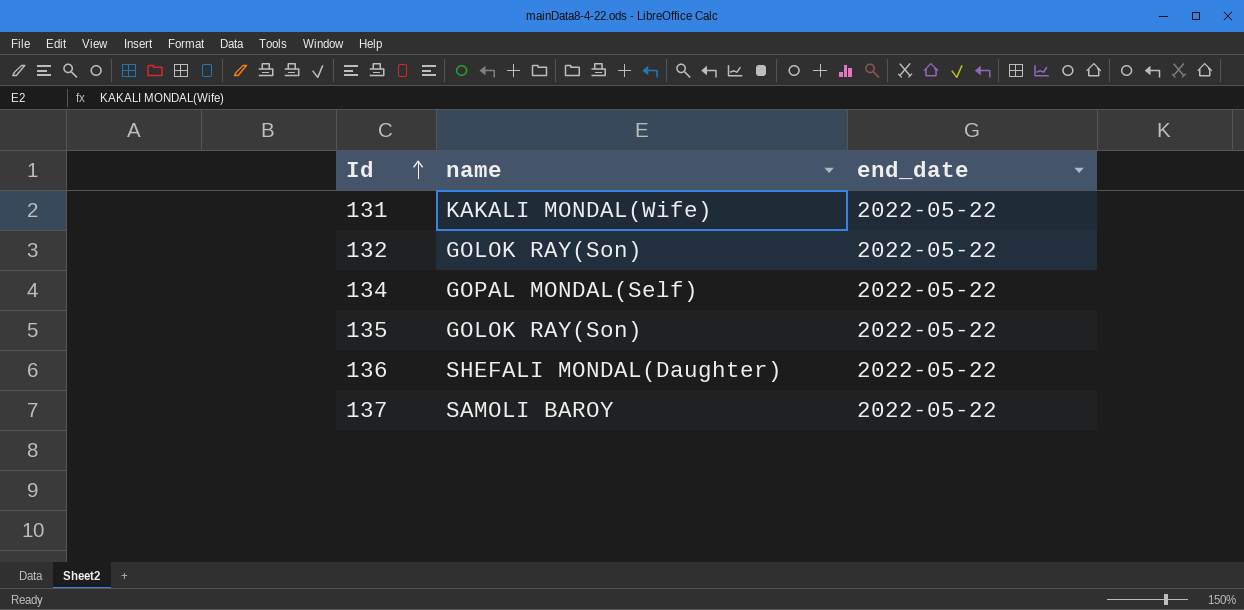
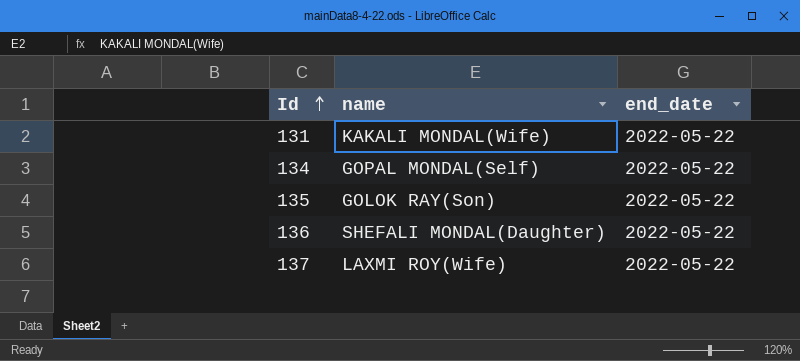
row 132: GOLOK RAY(Son) | 2022-05-22 -> none
137 | name: SAMOLI BAROY -> LAXMI ROY(Wife)

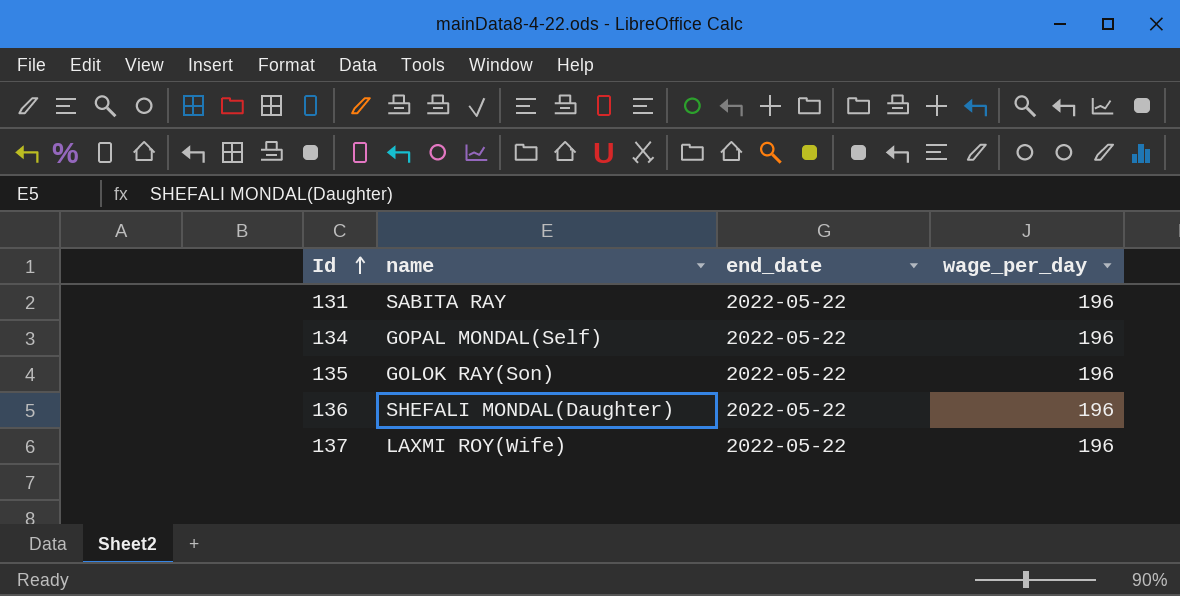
column wage_per_day | position: none -> 4
131 | name: KAKALI MONDAL(Wife) -> SABITA RAY

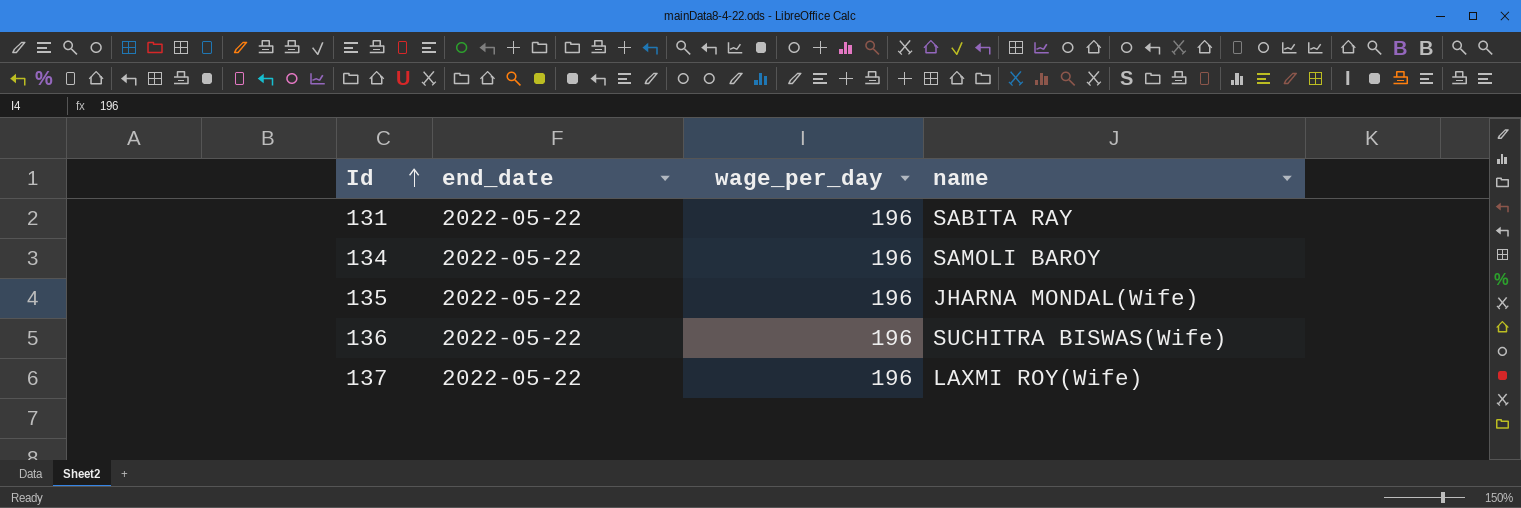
column name | position: 2 -> 4
134 | name: GOPAL MONDAL(Self) -> SAMOLI BAROY
135 | name: GOLOK RAY(Son) -> JHARNA MONDAL(Wife)
136 | name: SHEFALI MONDAL(Daughter) -> SUCHITRA BISWAS(Wife)

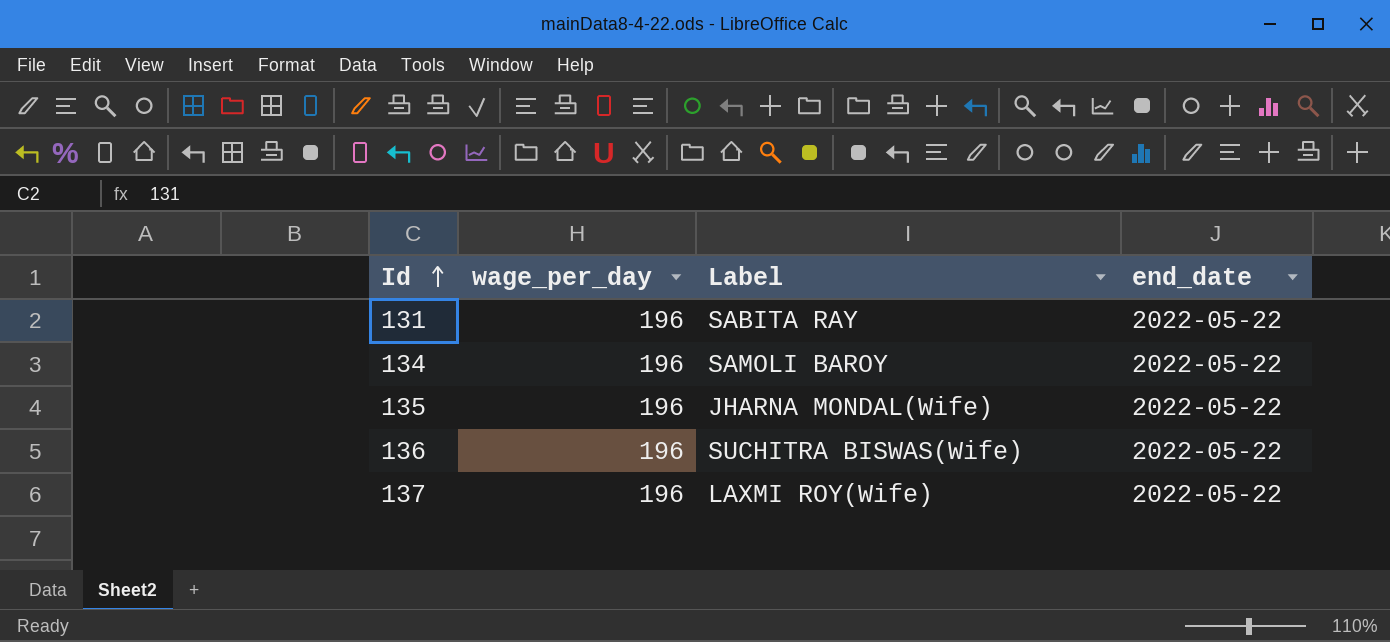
column name: name -> Label
column end_date | position: 2 -> 4

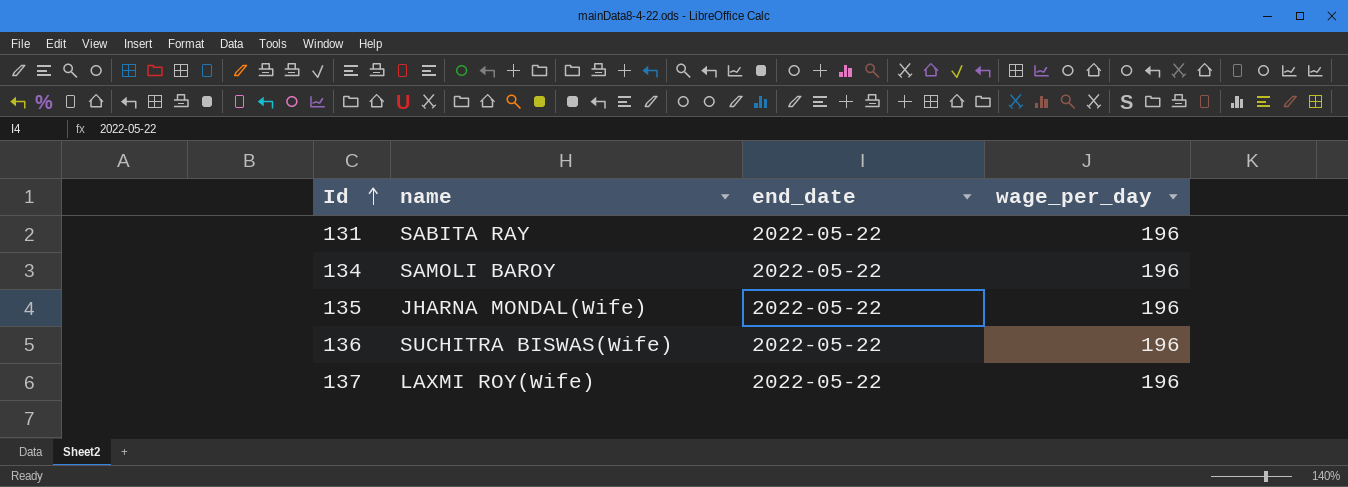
column name: Label -> name
column wage_per_day | position: 2 -> 4

